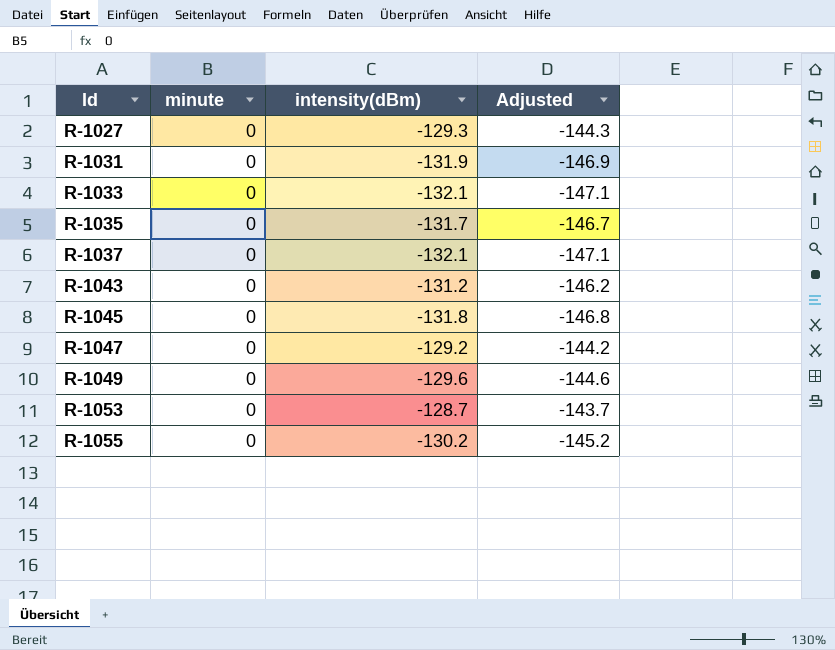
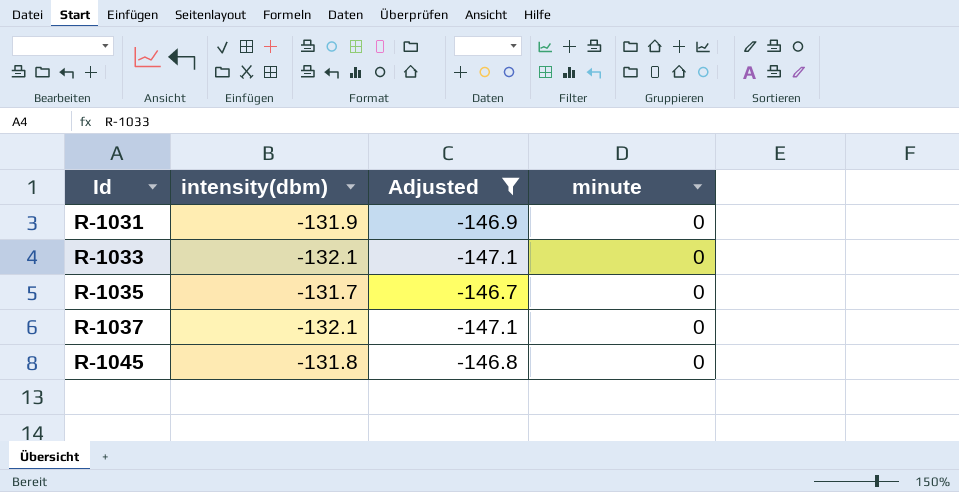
filter: none -> Adjusted <= -146.7
column name: intensity(dBm) -> intensity(dbm)
column minute | position: 2 -> 4

